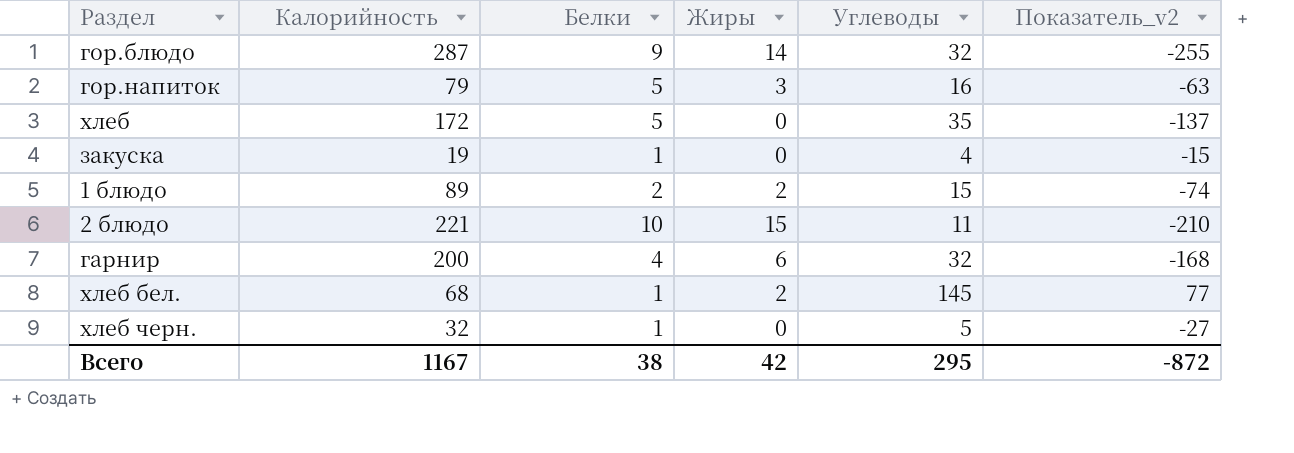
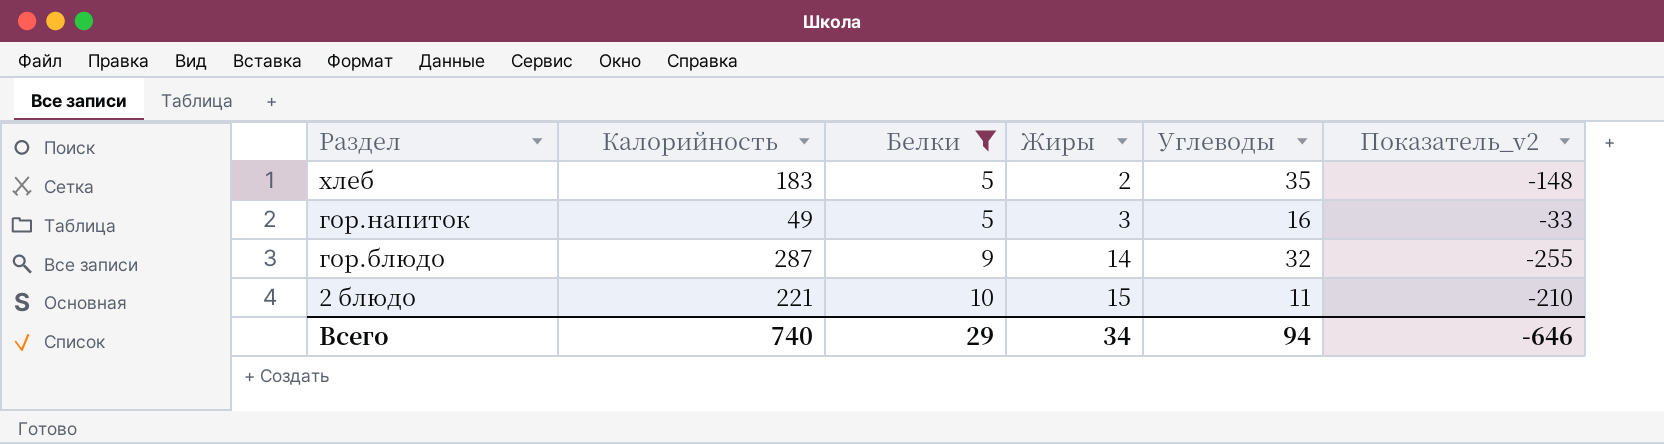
filter: none -> Белки >= 5
row order: none -> Раздел descending
хлеб | Калорийность: 172 -> 183
хлеб | Жиры: 0 -> 2
хлеб | Показатель_v2: -137 -> -148
гор.напиток | Калорийность: 79 -> 49
гор.напиток | Показатель_v2: -63 -> -33
Всего | Калорийность: 1167 -> 740
Всего | Белки: 38 -> 29
Всего | Жиры: 42 -> 34
Всего | Углеводы: 295 -> 94
Всего | Показатель_v2: -872 -> -646

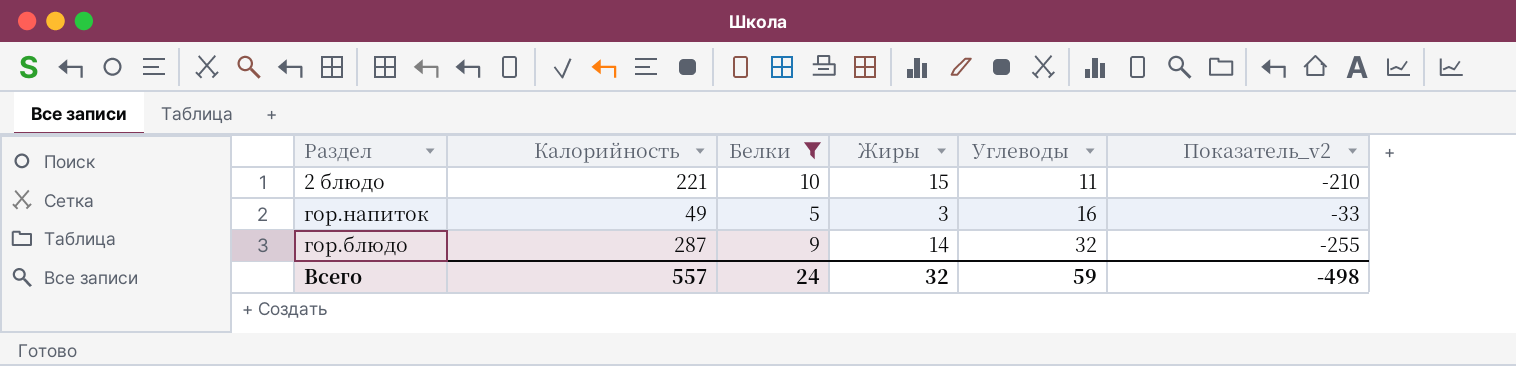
row order: Раздел descending -> Углеводы ascending
row хлеб: 183 | 5 | 2 | 35 | -148 -> none
Всего | Калорийность: 740 -> 557
Всего | Белки: 29 -> 24
Всего | Жиры: 34 -> 32
Всего | Углеводы: 94 -> 59
Всего | Показатель_v2: -646 -> -498

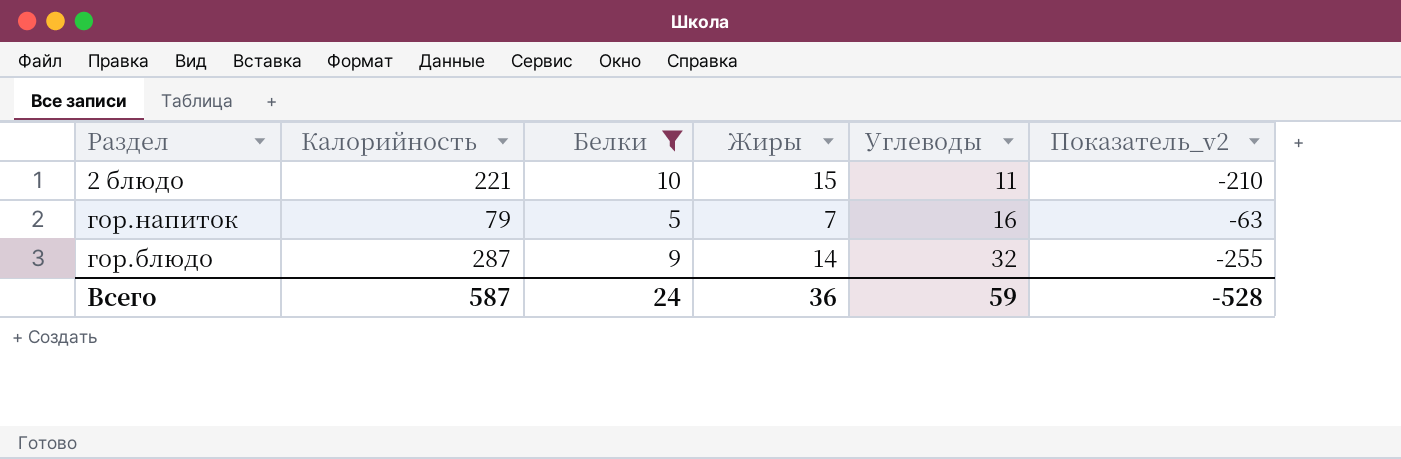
гор.напиток | Калорийность: 49 -> 79
гор.напиток | Жиры: 3 -> 7
гор.напиток | Показатель_v2: -33 -> -63
Всего | Калорийность: 557 -> 587
Всего | Жиры: 32 -> 36
Всего | Показатель_v2: -498 -> -528

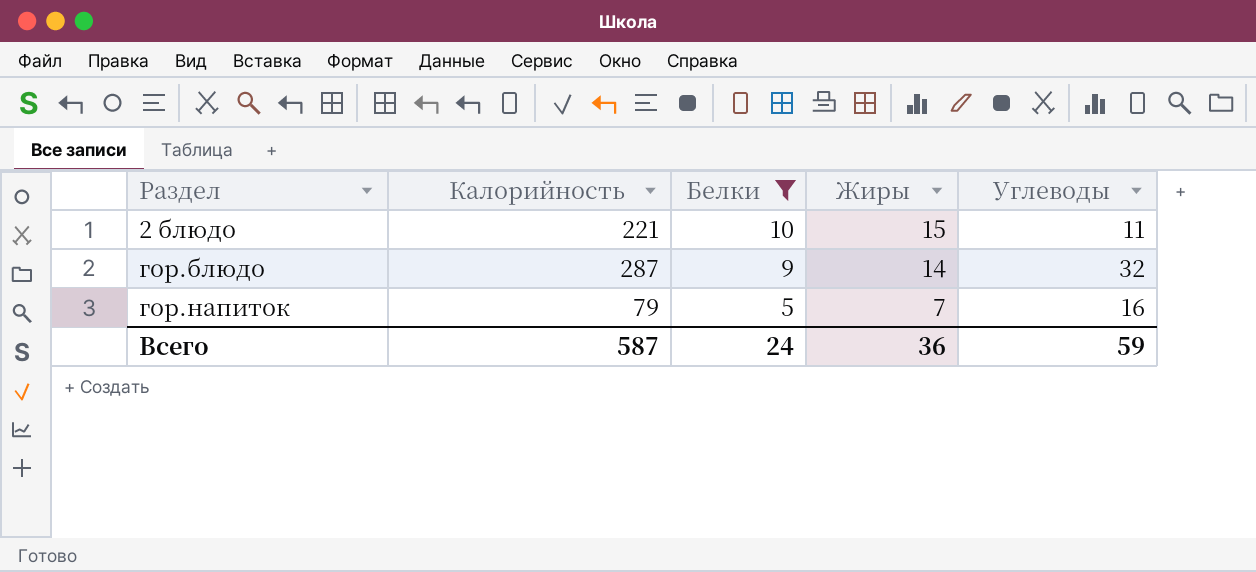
row order: Углеводы ascending -> Раздел ascending
column Показатель_v2 | formula: [Углеводы] - [Калорийность] -> none

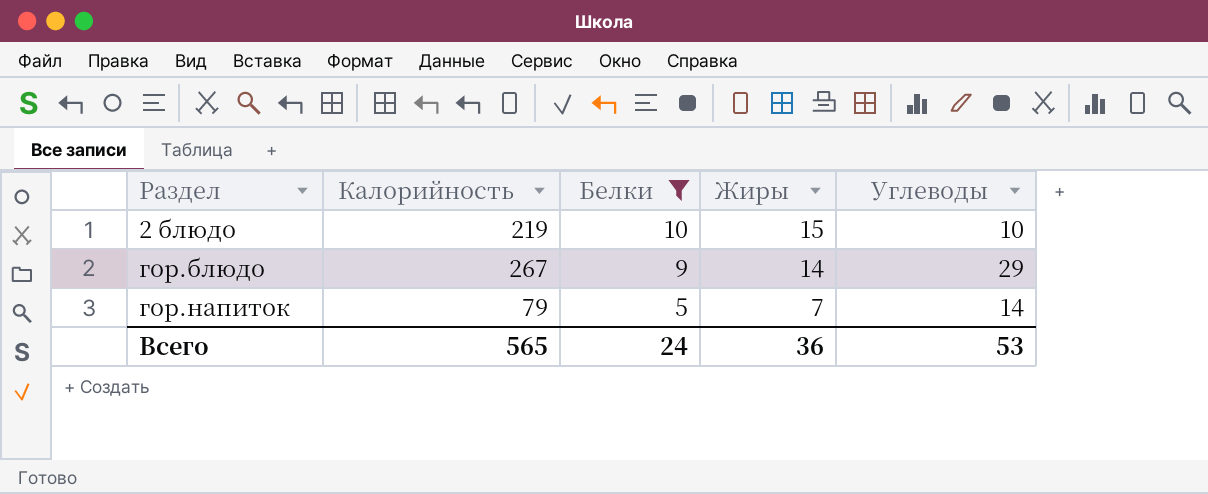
2 блюдо | Калорийность: 221 -> 219
2 блюдо | Углеводы: 11 -> 10
гор.блюдо | Калорийность: 287 -> 267
гор.блюдо | Углеводы: 32 -> 29
гор.напиток | Углеводы: 16 -> 14
Всего | Калорийность: 587 -> 565
Всего | Углеводы: 59 -> 53

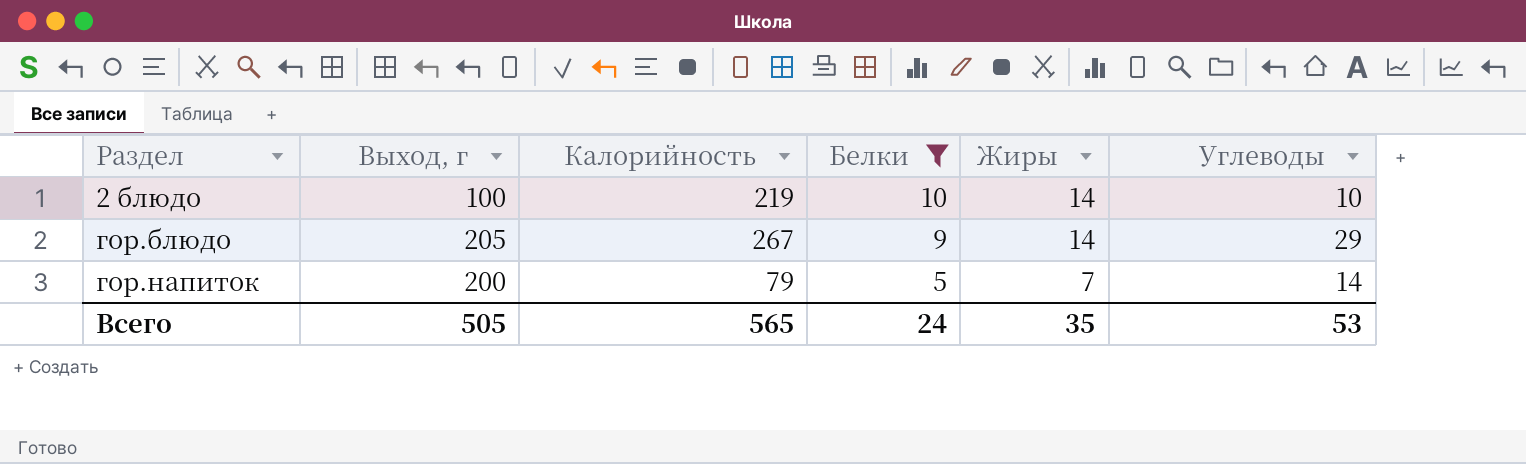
column Выход, г | position: none -> 2
2 блюдо | Жиры: 15 -> 14
Всего | Жиры: 36 -> 35

